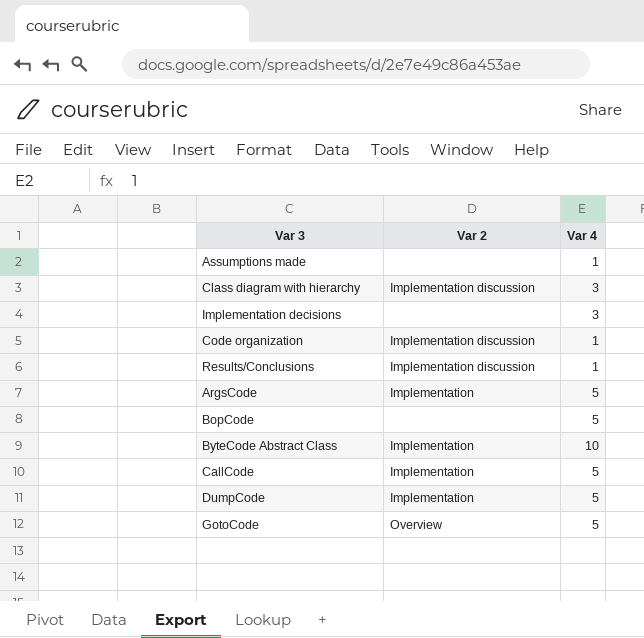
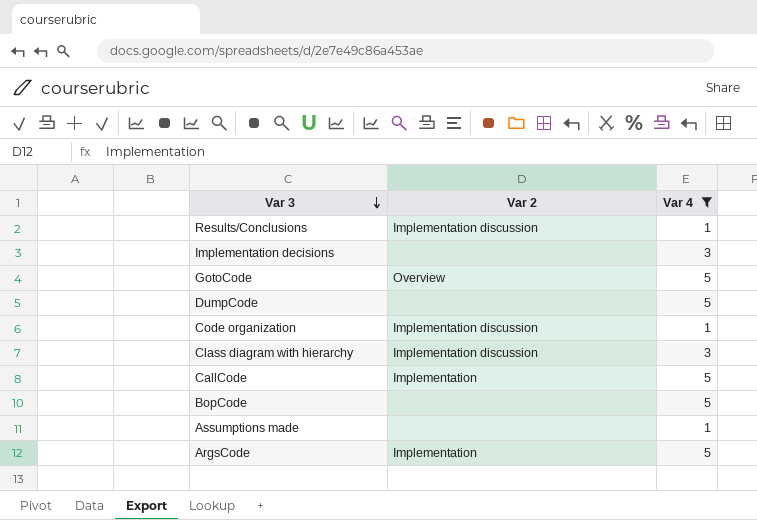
filter: none -> Var 4 != 10
row order: none -> Var 3 descending
DumpCode | Var 2: Implementation -> none

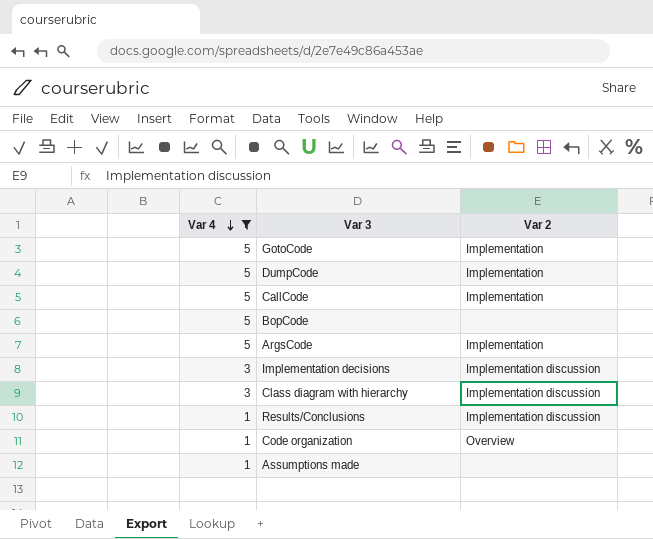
row order: Var 3 descending -> Var 4 descending
column Var 4 | position: 3 -> 1
GotoCode | Var 2: Overview -> Implementation
DumpCode | Var 2: none -> Implementation
Implementation decisions | Var 2: none -> Implementation discussion
Code organization | Var 2: Implementation discussion -> Overview

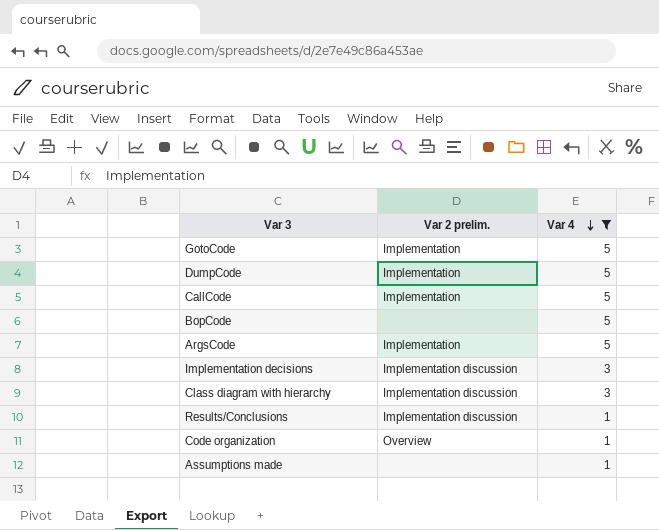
column name: Var 2 -> Var 2 prelim.
column Var 4 | position: 1 -> 3

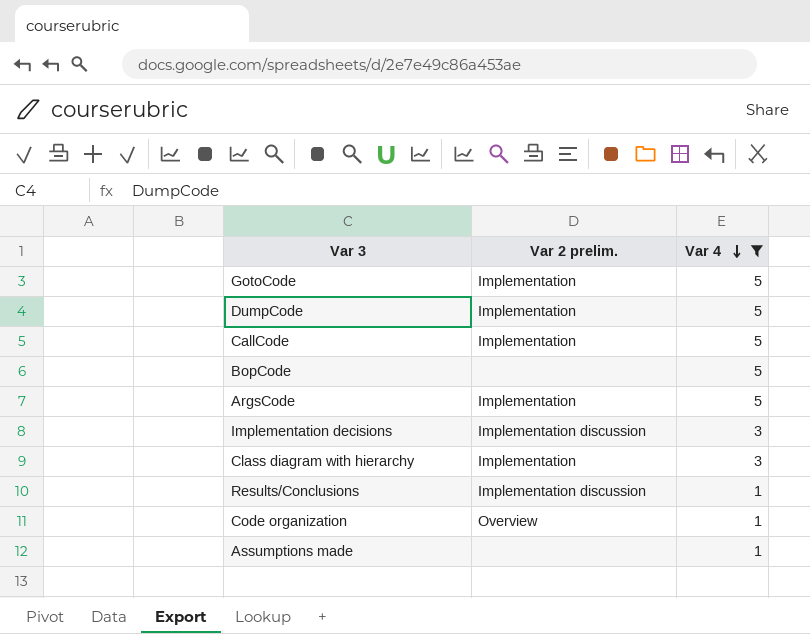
Class diagram with hierarchy | Var 2 prelim.: Implementation discussion -> Implementation

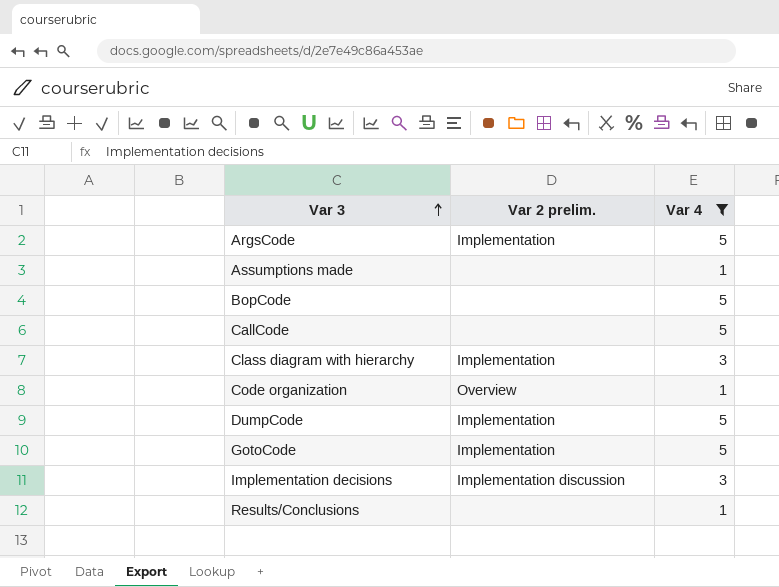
row order: Var 4 descending -> Var 3 ascending
CallCode | Var 2 prelim.: Implementation -> none
Results/Conclusions | Var 2 prelim.: Implementation discussion -> none

